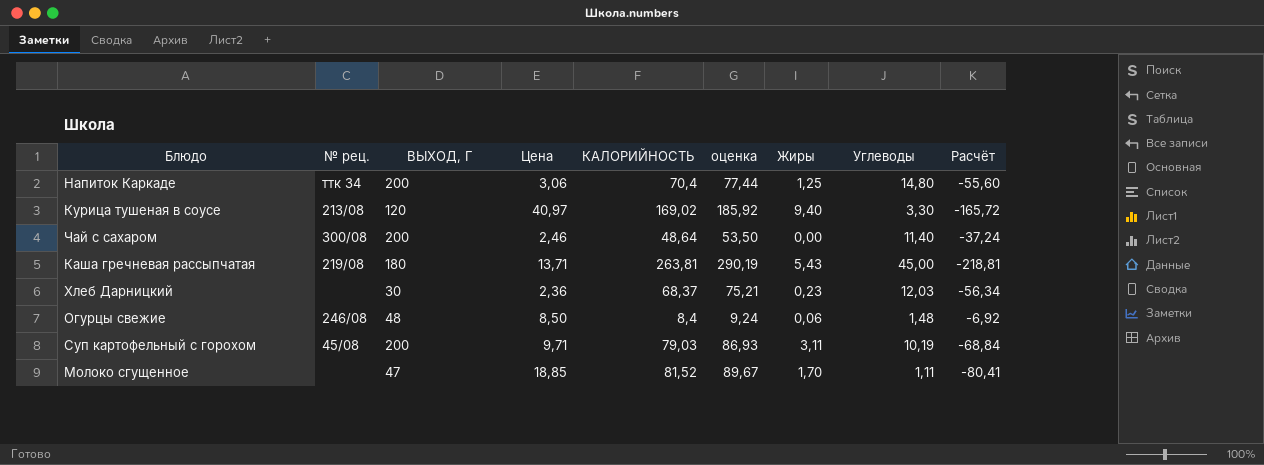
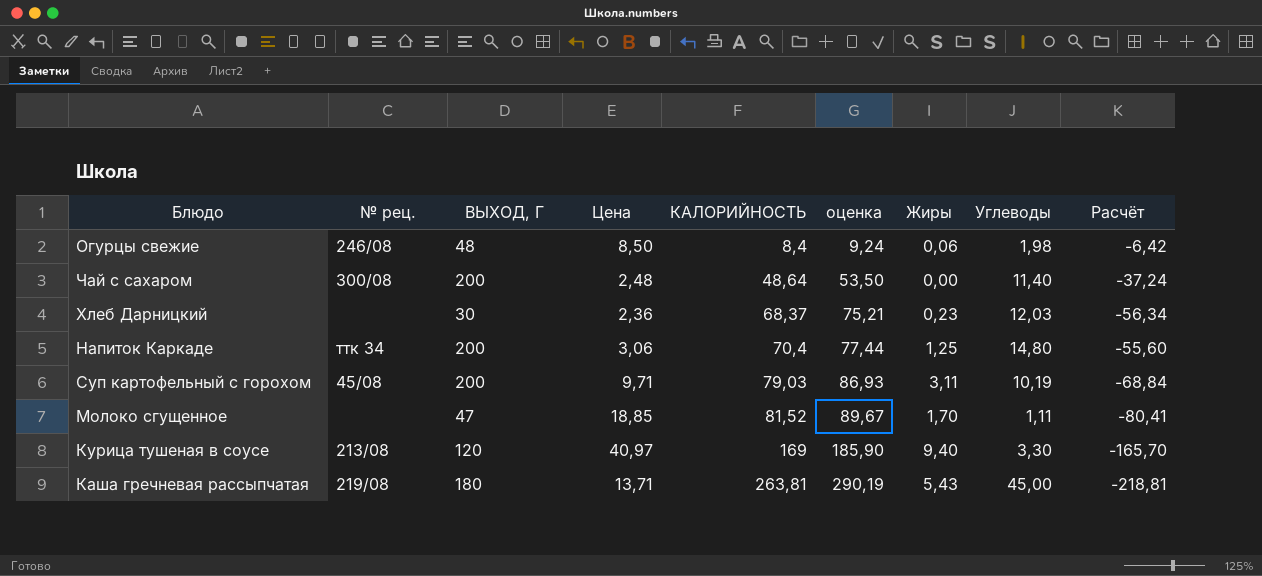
row order: none -> КАЛОРИЙНОСТЬ ascending
Огурцы свежие | Углеводы: 1,48 -> 1,98
Огурцы свежие | Расчёт: -6,92 -> -6,42
Чай с сахаром | Цена: 2,46 -> 2,48
Курица тушеная в соусе | КАЛОРИЙНОСТЬ: 169,02 -> 169
Курица тушеная в соусе | оценка: 185,92 -> 185,90
Курица тушеная в соусе | Расчёт: -165,72 -> -165,70

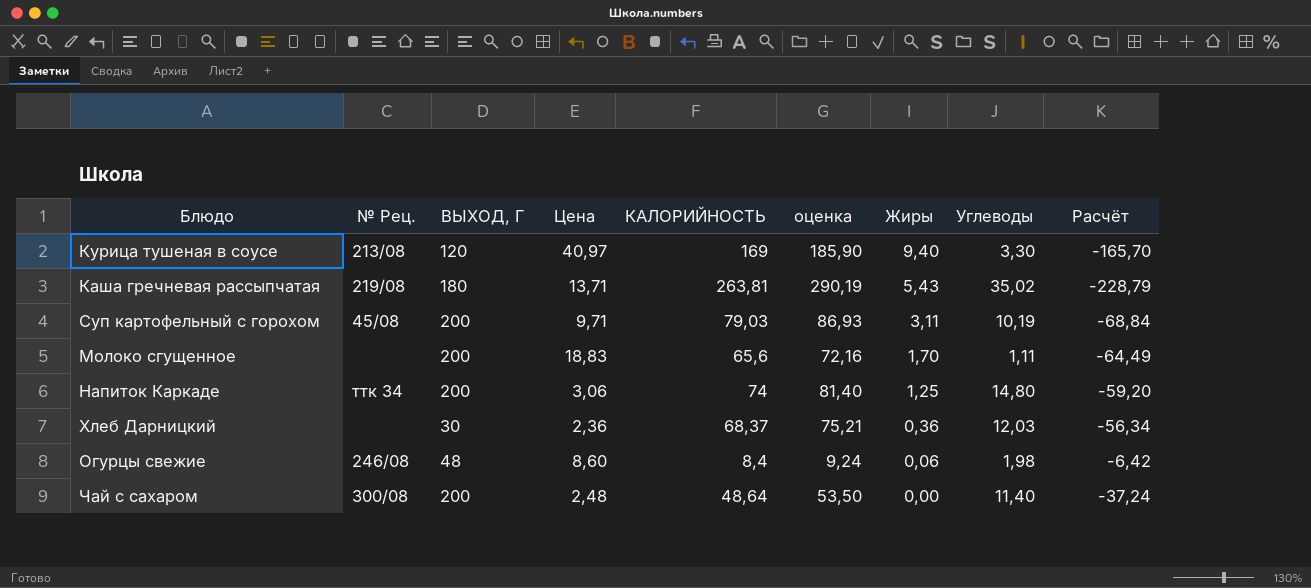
row order: КАЛОРИЙНОСТЬ ascending -> Жиры descending
column name: № рец. -> № Рец.
Каша гречневая рассыпчатая | Углеводы: 45,00 -> 35,02
Каша гречневая рассыпчатая | Расчёт: -218,81 -> -228,79
Молоко сгущенное | ВЫХОД, Г: 47 -> 200
Молоко сгущенное | Цена: 18,85 -> 18,83
Молоко сгущенное | КАЛОРИЙНОСТЬ: 81,52 -> 65,6
Молоко сгущенное | оценка: 89,67 -> 72,16
Молоко сгущенное | Расчёт: -80,41 -> -64,49
Напиток Каркаде | КАЛОРИЙНОСТЬ: 70,4 -> 74
Напиток Каркаде | оценка: 77,44 -> 81,40
Напиток Каркаде | Расчёт: -55,60 -> -59,20
Хлеб Дарницкий | Жиры: 0,23 -> 0,36
Огурцы свежие | Цена: 8,50 -> 8,60

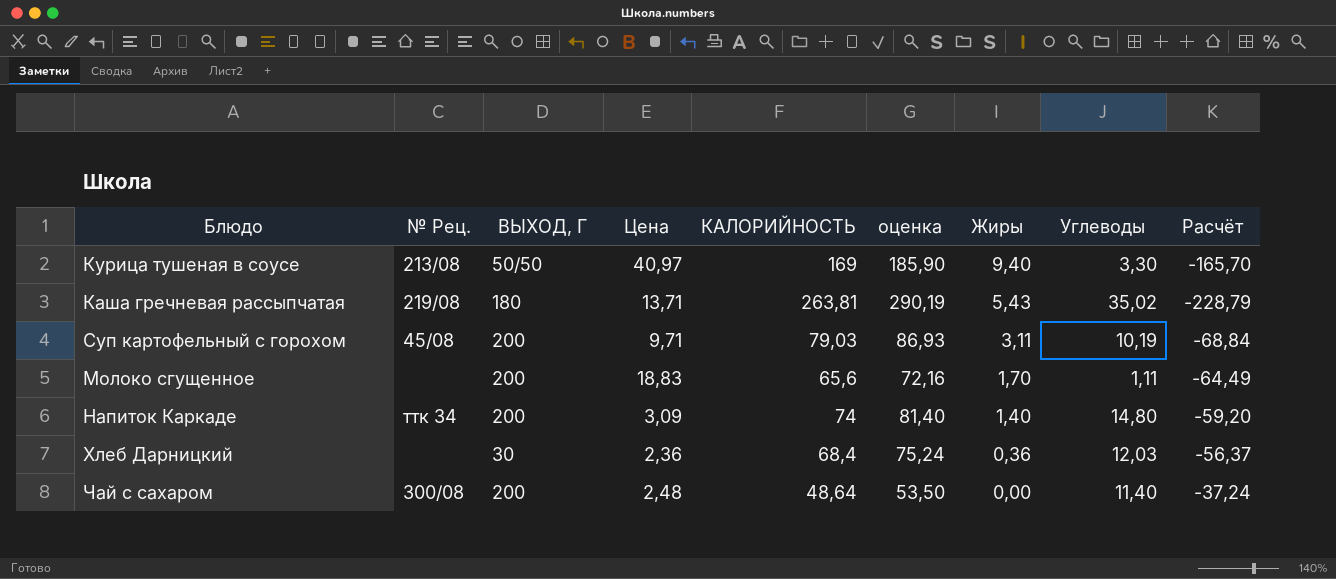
row Огурцы свежие: 246/08 | 48 | 8,60 | 8,4 | 9,24 | 0,06 | 1,98 | -6,42 -> none
Курица тушеная в соусе | ВЫХОД, Г: 120 -> 50/50
Напиток Каркаде | Цена: 3,06 -> 3,09
Напиток Каркаде | Жиры: 1,25 -> 1,40
Хлеб Дарницкий | КАЛОРИЙНОСТЬ: 68,37 -> 68,4
Хлеб Дарницкий | оценка: 75,21 -> 75,24
Хлеб Дарницкий | Расчёт: -56,34 -> -56,37

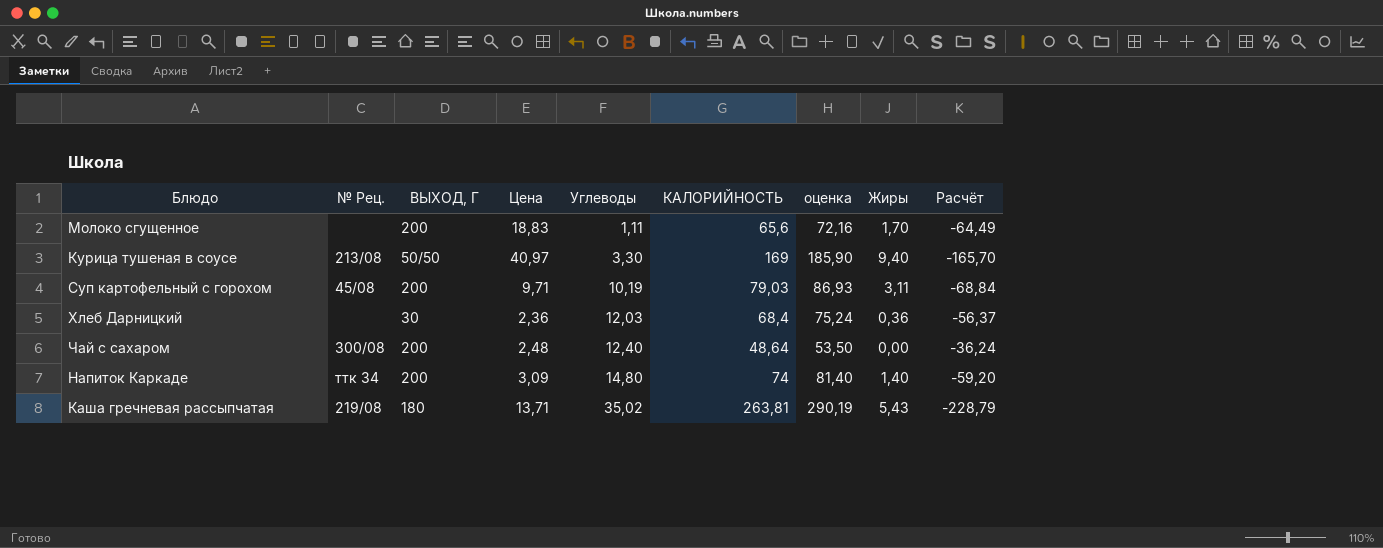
row order: Жиры descending -> Углеводы ascending
column Углеводы | position: 8 -> 5
Чай с сахаром | Углеводы: 11,40 -> 12,40
Чай с сахаром | Расчёт: -37,24 -> -36,24

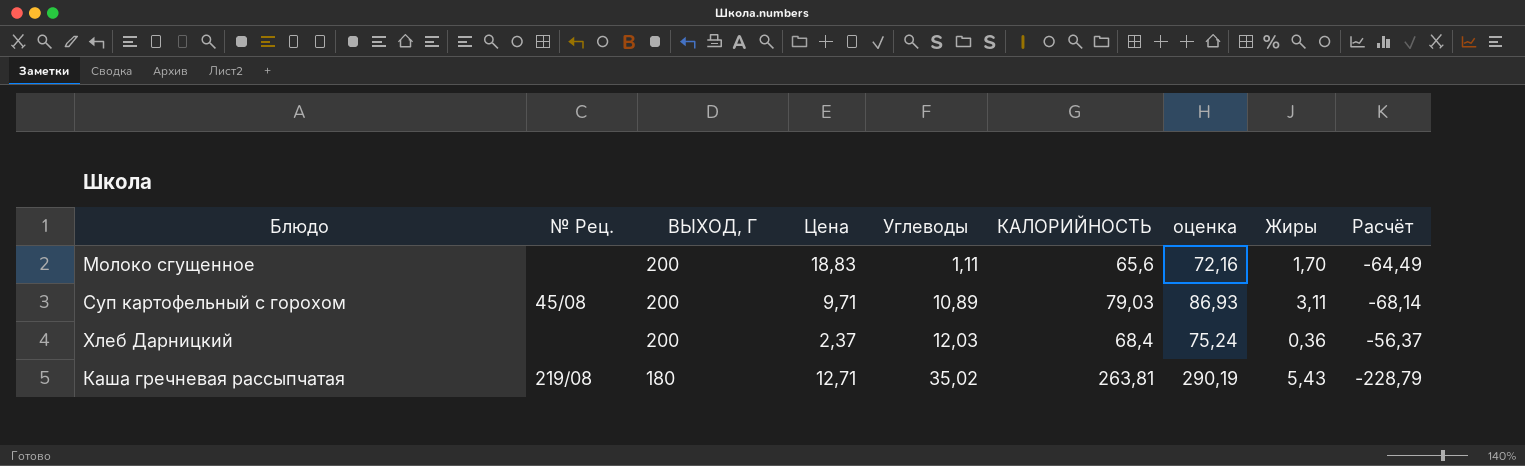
row Курица тушеная в соусе: 213/08 | 50/50 | 40,97 | 3,30 | 169 | 185,90 | 9,40 | -165,70 -> none
row Чай с сахаром: 300/08 | 200 | 2,48 | 12,40 | 48,64 | 53,50 | 0,00 | -36,24 -> none
row Напиток Каркаде: ттк 34 | 200 | 3,09 | 14,80 | 74 | 81,40 | 1,40 | -59,20 -> none
Суп картофельный с горохом | Углеводы: 10,19 -> 10,89
Суп картофельный с горохом | Расчёт: -68,84 -> -68,14
Хлеб Дарницкий | ВЫХОД, Г: 30 -> 200
Хлеб Дарницкий | Цена: 2,36 -> 2,37
Каша гречневая рассыпчатая | Цена: 13,71 -> 12,71

